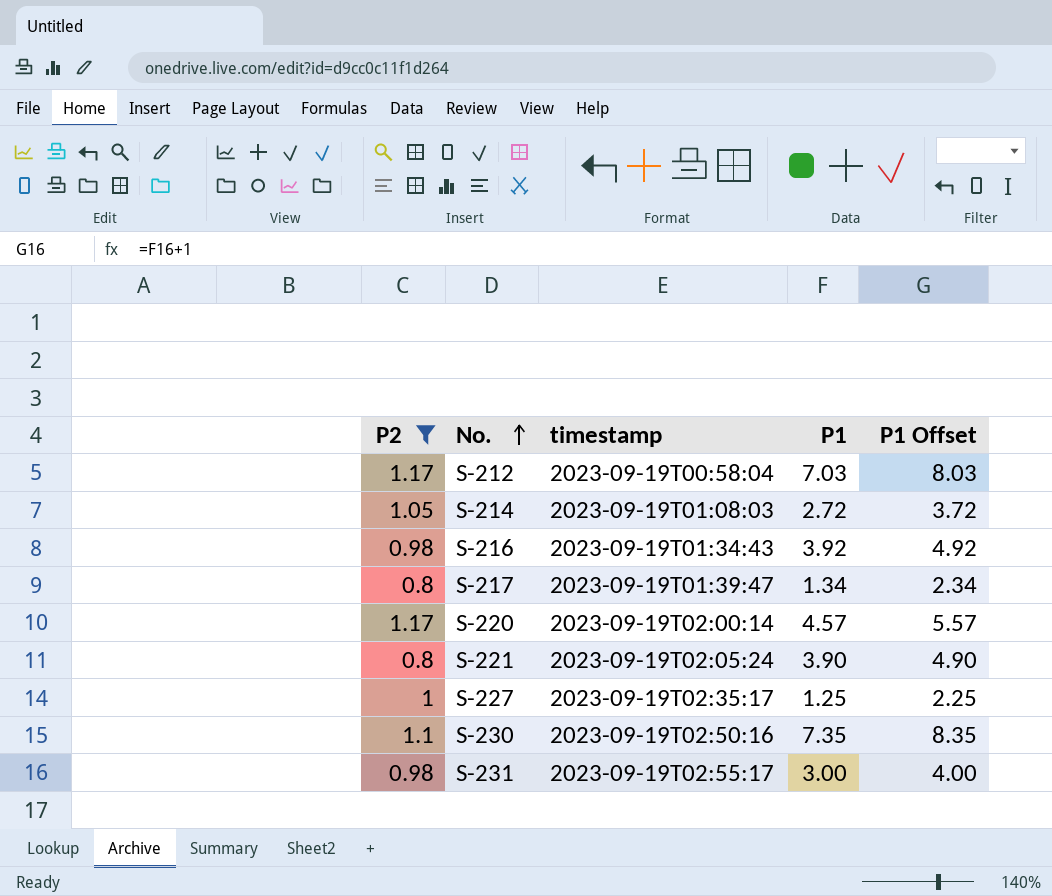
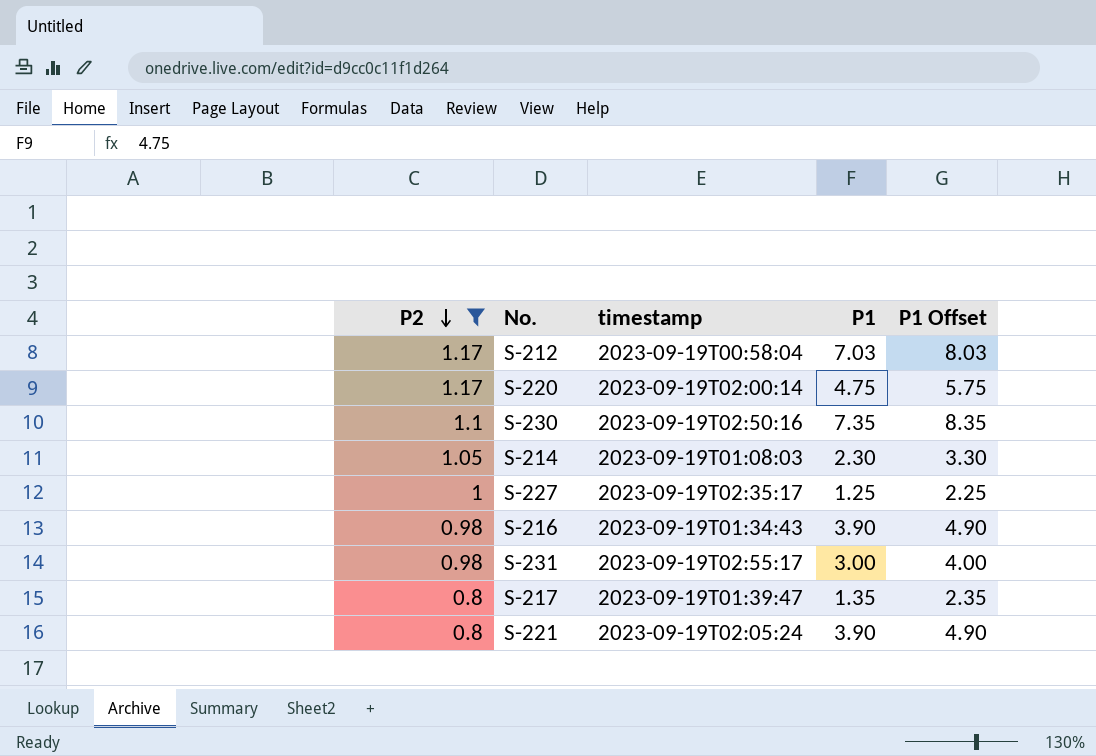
row order: No. ascending -> P2 descending
S-220 | P1: 4.57 -> 4.75
S-220 | P1 Offset: 5.57 -> 5.75
S-214 | P1: 2.72 -> 2.30
S-214 | P1 Offset: 3.72 -> 3.30
S-216 | P1: 3.92 -> 3.90
S-216 | P1 Offset: 4.92 -> 4.90
S-217 | P1: 1.34 -> 1.35
S-217 | P1 Offset: 2.34 -> 2.35

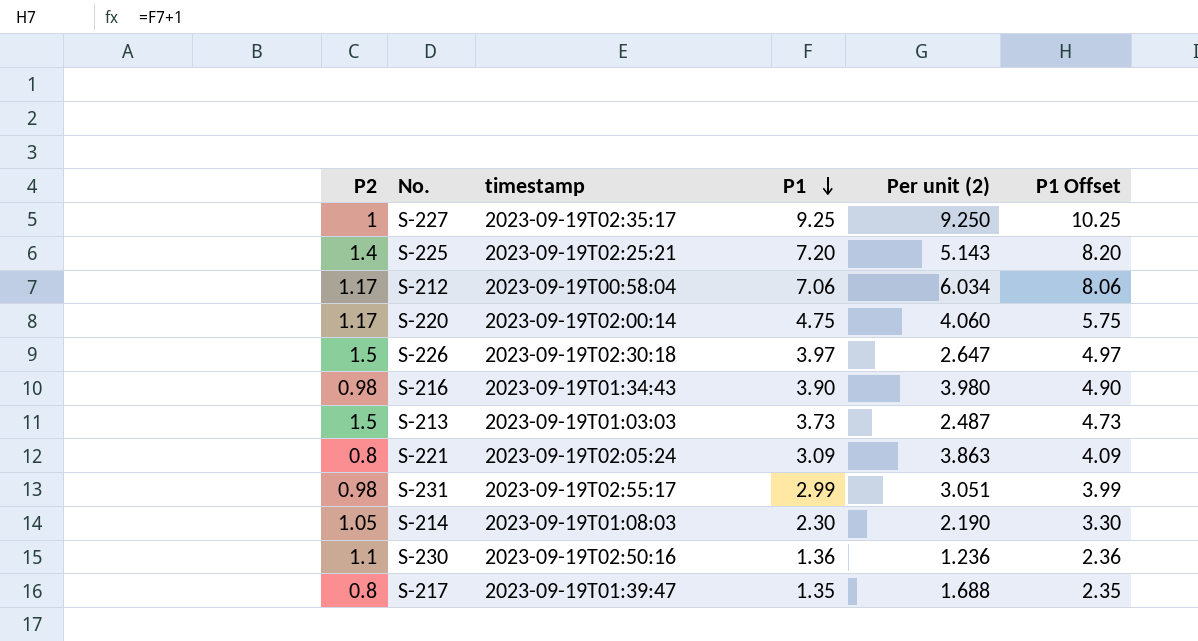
filter: P2 <= 1.17 -> none
row order: P2 descending -> P1 descending
column Per unit (2) | formula: none -> [P1] / [P2]
S-227 | P1: 1.25 -> 9.25
S-227 | P1 Offset: 2.25 -> 10.25
S-212 | P1: 7.03 -> 7.06
S-212 | P1 Offset: 8.03 -> 8.06
S-221 | P1: 3.90 -> 3.09
S-221 | P1 Offset: 4.90 -> 4.09
S-231 | P1: 3.00 -> 2.99
S-231 | P1 Offset: 4.00 -> 3.99
S-230 | P1: 7.35 -> 1.36
S-230 | P1 Offset: 8.35 -> 2.36

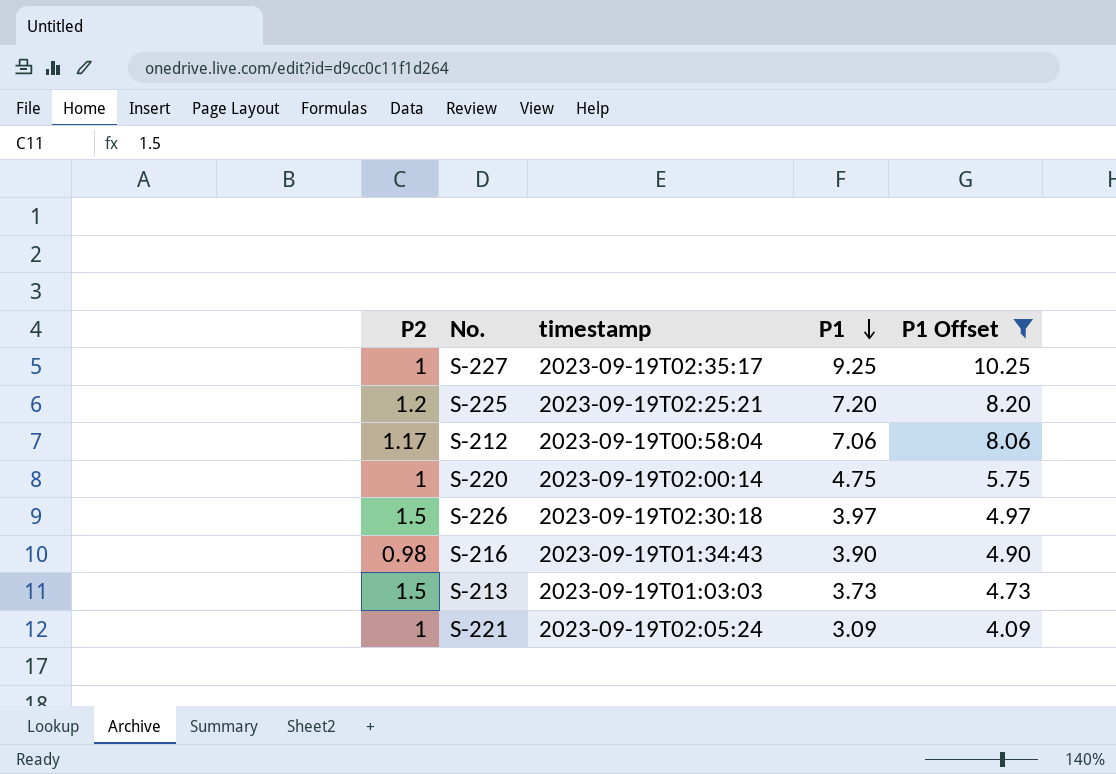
filter: none -> P1 Offset >= 4.09
column Per unit (2) | formula: [P1] / [P2] -> none
S-225 | P2: 1.4 -> 1.2
S-220 | P2: 1.17 -> 1
S-221 | P2: 0.8 -> 1

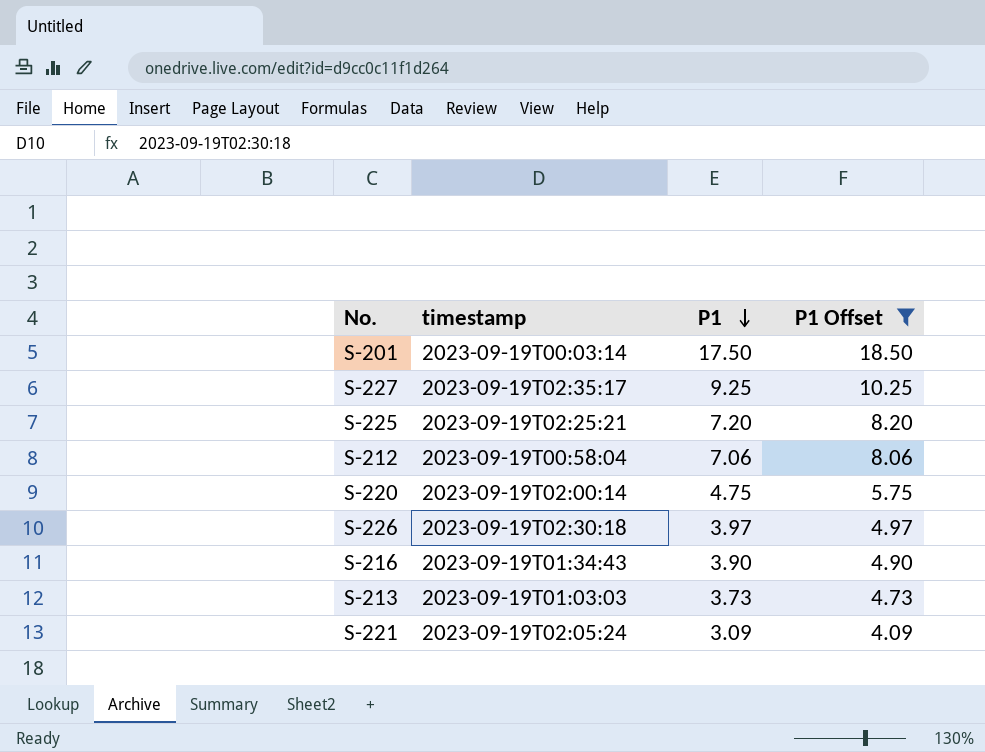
column P2 | position: 1 -> none
row S-201: none -> 2023-09-19T00:03:14 | 17.50 | 18.50

